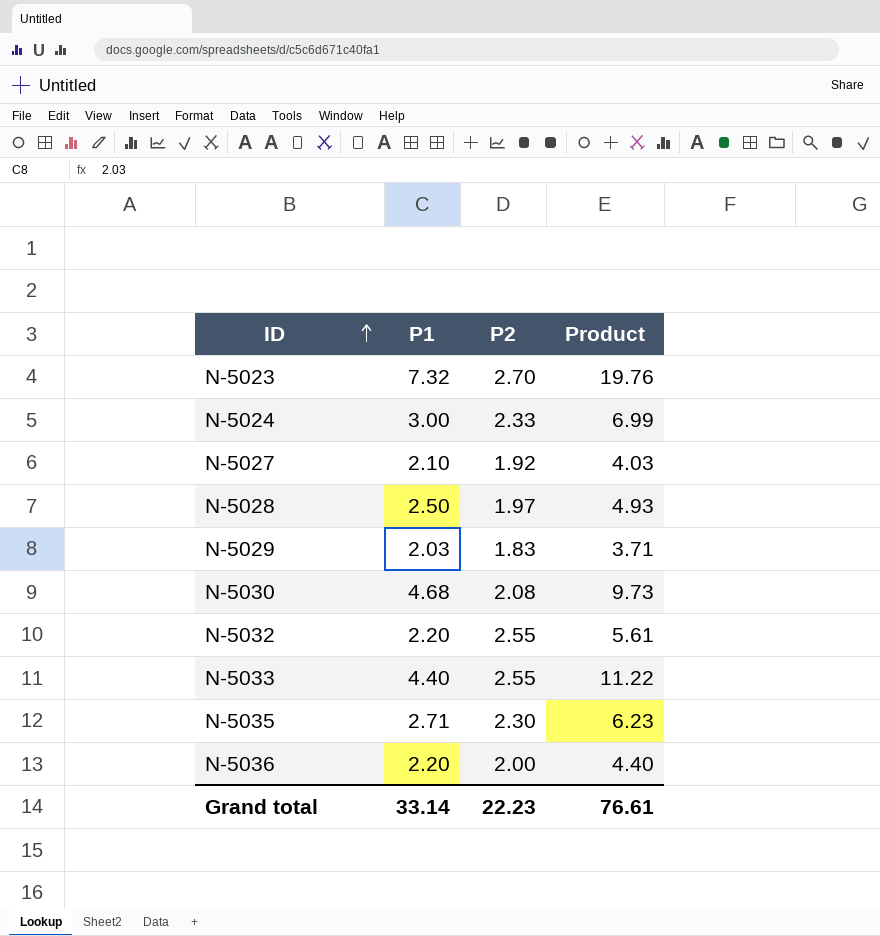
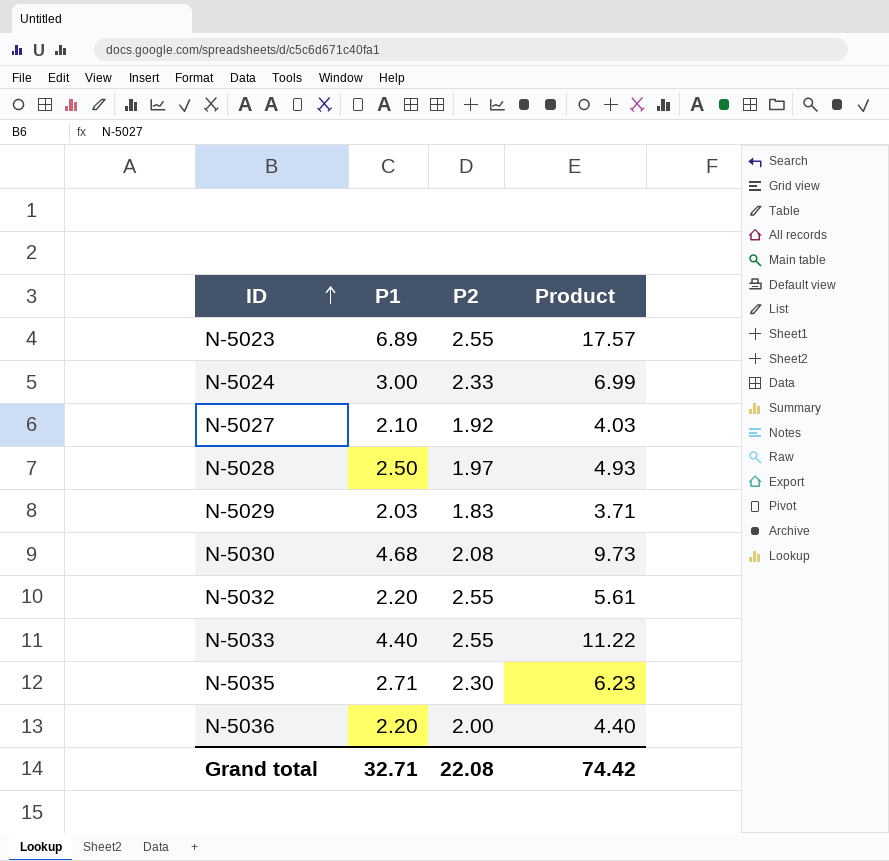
N-5023 | P1: 7.32 -> 6.89
N-5023 | P2: 2.70 -> 2.55
N-5023 | Product: 19.76 -> 17.57
Grand total | P1: 33.14 -> 32.71
Grand total | P2: 22.23 -> 22.08
Grand total | Product: 76.61 -> 74.42

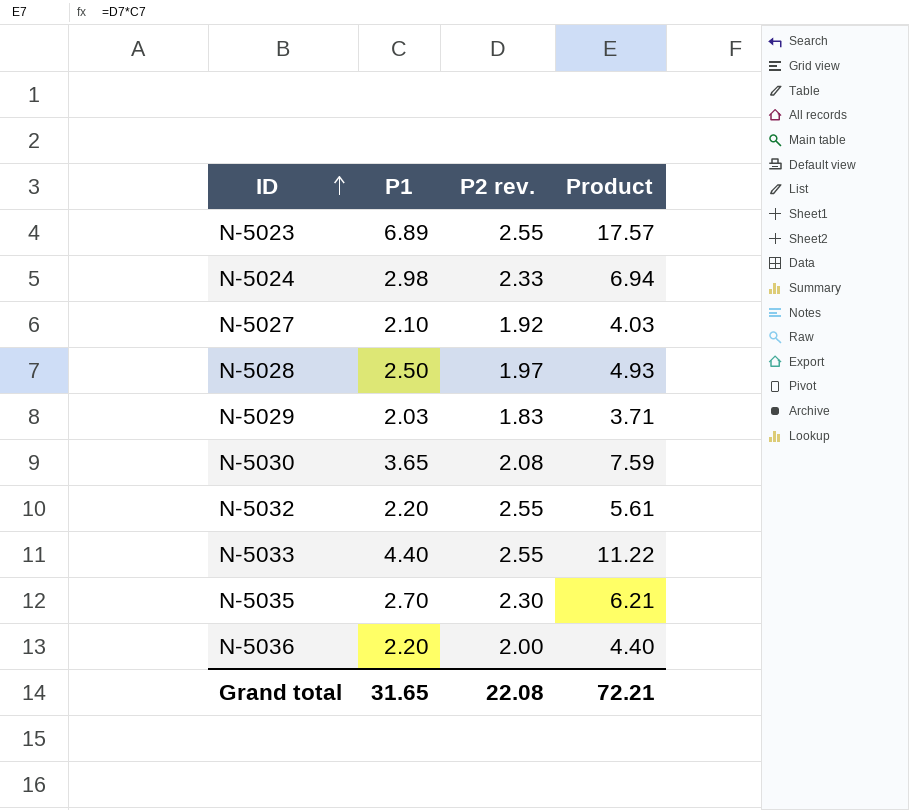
column name: P2 -> P2 rev.
N-5024 | P1: 3.00 -> 2.98
N-5024 | Product: 6.99 -> 6.94
N-5030 | P1: 4.68 -> 3.65
N-5030 | Product: 9.73 -> 7.59
N-5035 | P1: 2.71 -> 2.70
N-5035 | Product: 6.23 -> 6.21
Grand total | P1: 32.71 -> 31.65
Grand total | Product: 74.42 -> 72.21

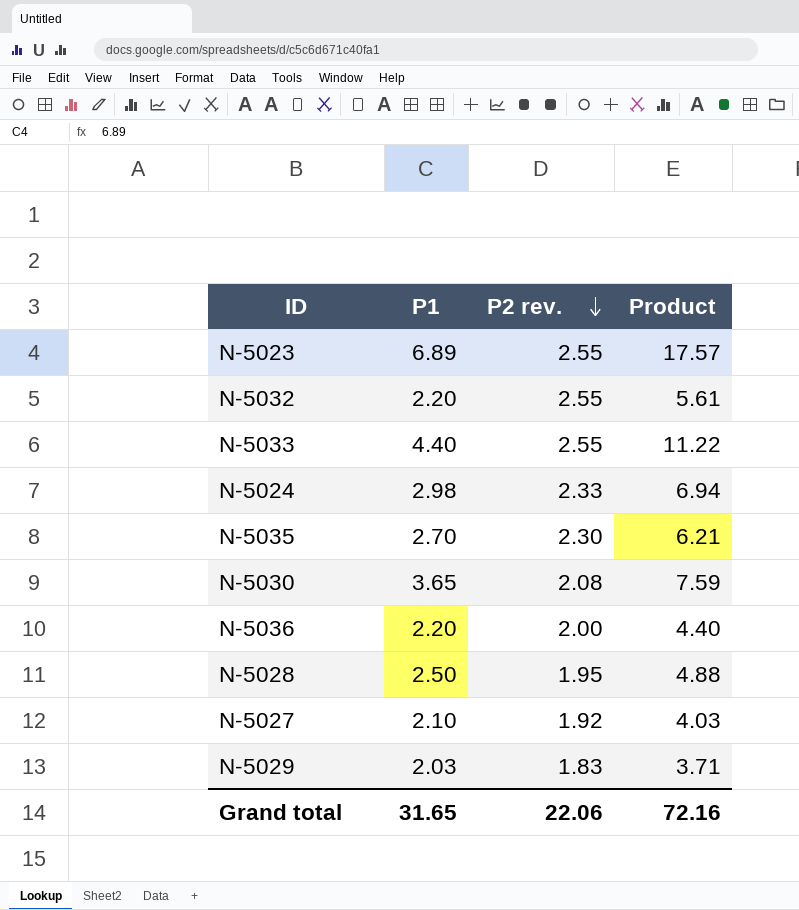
row order: ID ascending -> P2 rev. descending
N-5028 | P2 rev.: 1.97 -> 1.95
N-5028 | Product: 4.93 -> 4.88
Grand total | P2 rev.: 22.08 -> 22.06
Grand total | Product: 72.21 -> 72.16

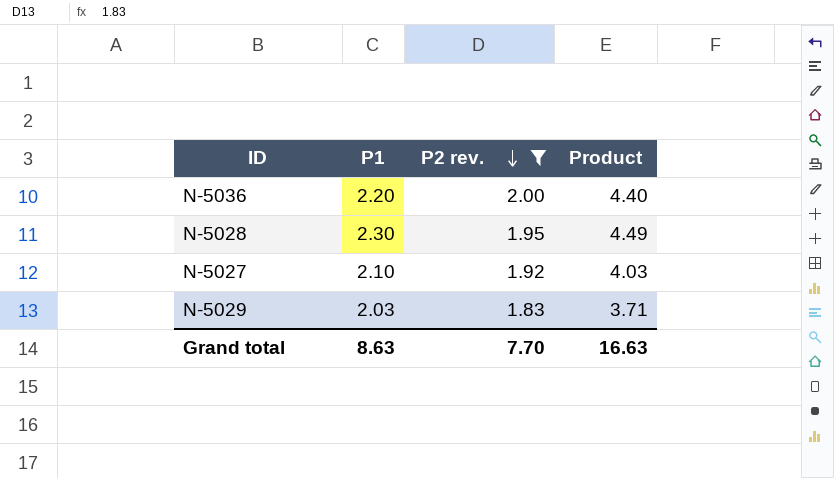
filter: none -> P2 rev. <= 2.00
N-5028 | P1: 2.50 -> 2.30
N-5028 | Product: 4.88 -> 4.49
Grand total | P1: 31.65 -> 8.63
Grand total | P2 rev.: 22.06 -> 7.70
Grand total | Product: 72.16 -> 16.63

